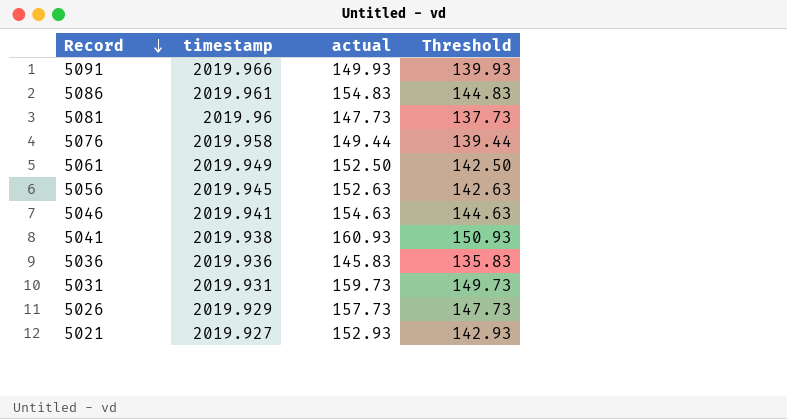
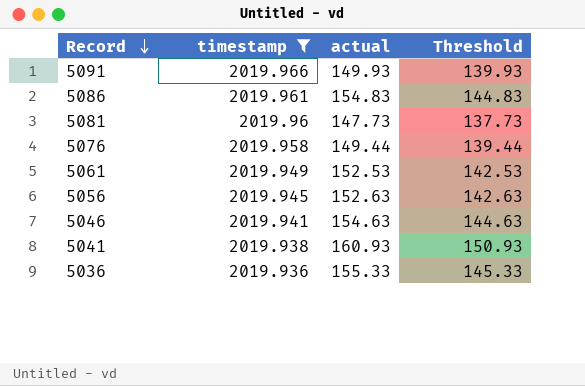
filter: none -> timestamp >= 2019.936
5061 | actual: 152.50 -> 152.53
5061 | Threshold: 142.50 -> 142.53
5036 | actual: 145.83 -> 155.33
5036 | Threshold: 135.83 -> 145.33

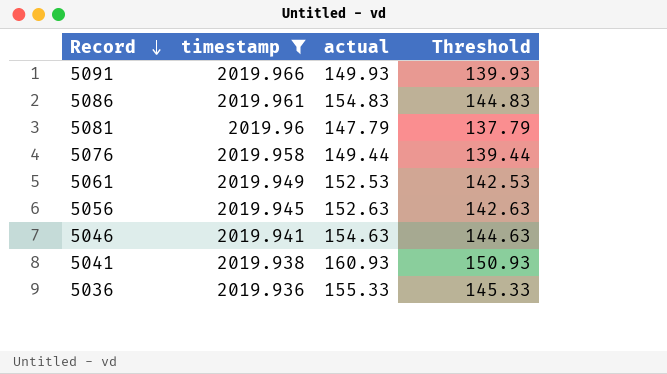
5081 | actual: 147.73 -> 147.79
5081 | Threshold: 137.73 -> 137.79

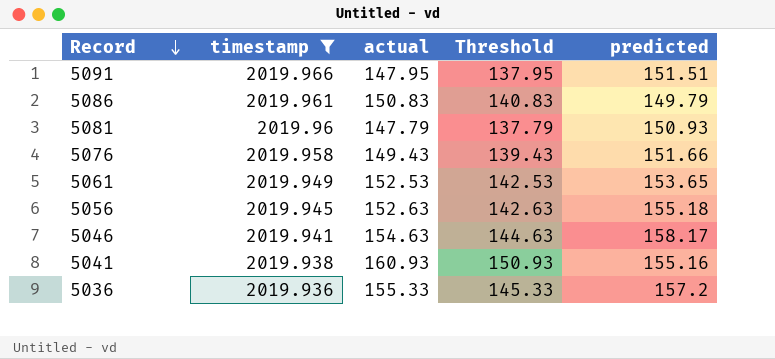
column predicted | position: none -> 5
5091 | actual: 149.93 -> 147.95
5091 | Threshold: 139.93 -> 137.95
5086 | actual: 154.83 -> 150.83
5086 | Threshold: 144.83 -> 140.83
5076 | actual: 149.44 -> 149.43
5076 | Threshold: 139.44 -> 139.43

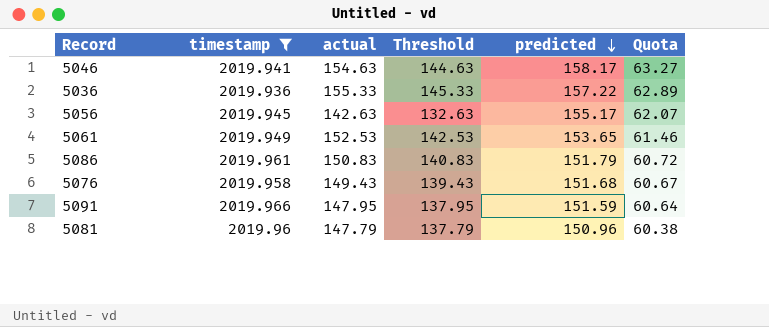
row order: Record descending -> predicted descending
column Quota | formula: none -> [predicted] * 0.4
row 5041: 2019.938 | 160.93 | 150.93 | 155.16 -> none
5036 | predicted: 157.2 -> 157.22
5056 | actual: 152.63 -> 142.63
5056 | Threshold: 142.63 -> 132.63
5056 | predicted: 155.18 -> 155.17
5086 | predicted: 149.79 -> 151.79
5076 | predicted: 151.66 -> 151.68
5091 | predicted: 151.51 -> 151.59
5081 | predicted: 150.93 -> 150.96

